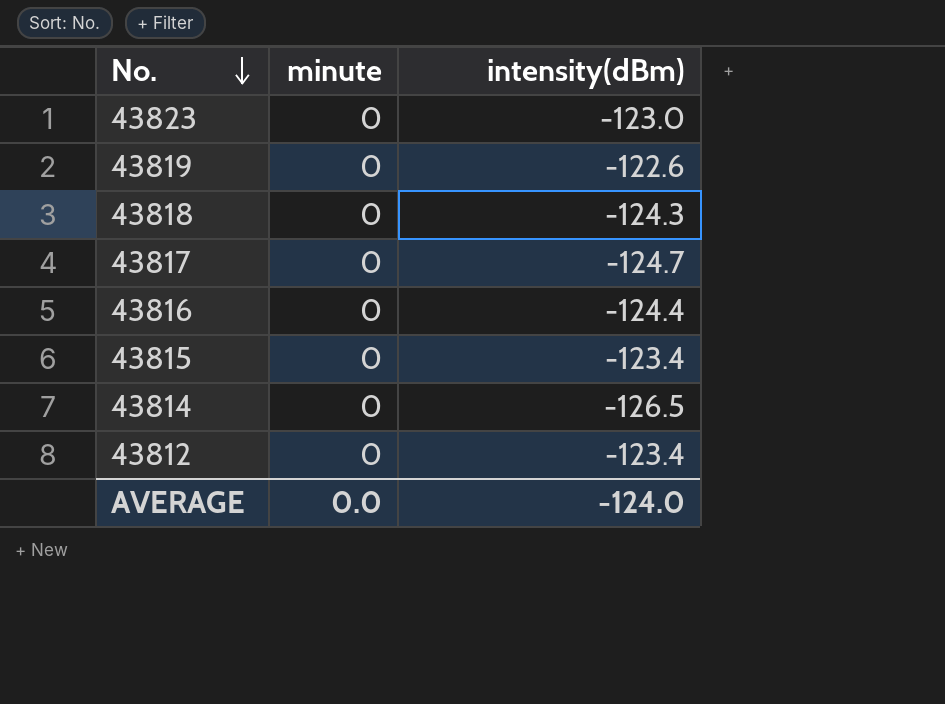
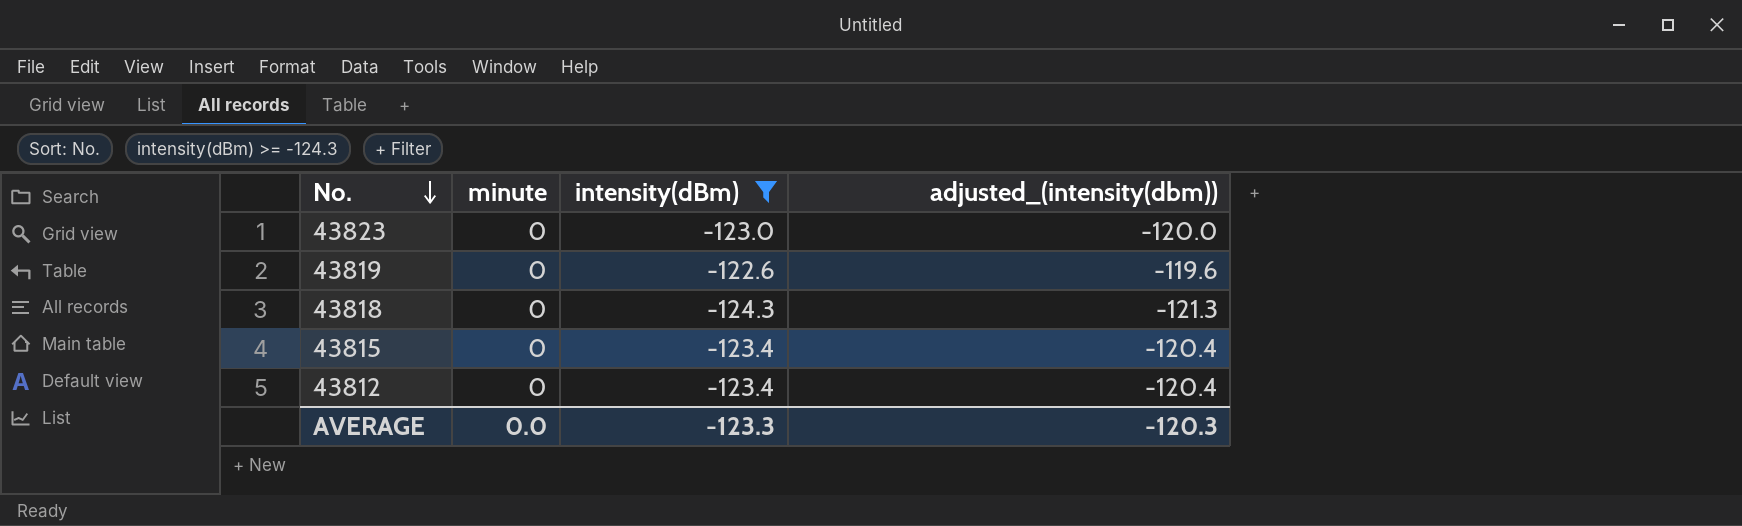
filter: none -> intensity(dBm) >= -124.3
column adjusted_(intensity(dbm)) | formula: none -> [intensity(dBm)] + 3
AVERAGE | intensity(dBm): -124.0 -> -123.3

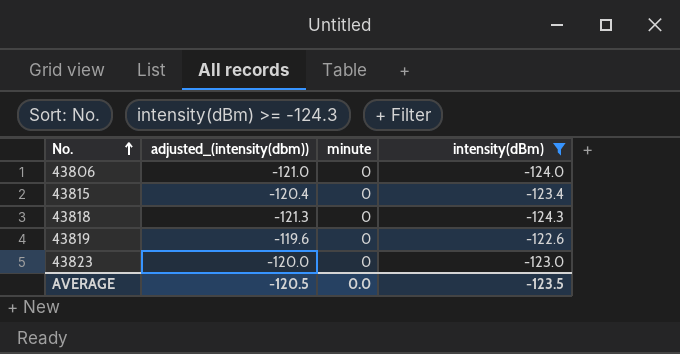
row order: No. descending -> No. ascending
column adjusted_(intensity(dbm)) | position: 4 -> 2
row 43812: 0 | -123.4 | -120.4 -> none
row 43806: none -> -121.0 | 0 | -124.0
AVERAGE | adjusted_(intensity(dbm)): -120.3 -> -120.5
AVERAGE | intensity(dBm): -123.3 -> -123.5

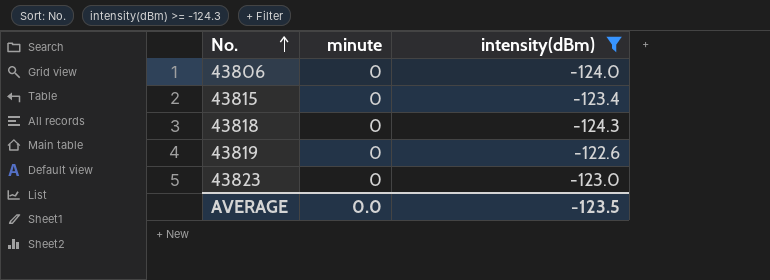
column adjusted_(intensity(dbm)) | formula: [intensity(dBm)] + 3 -> none

